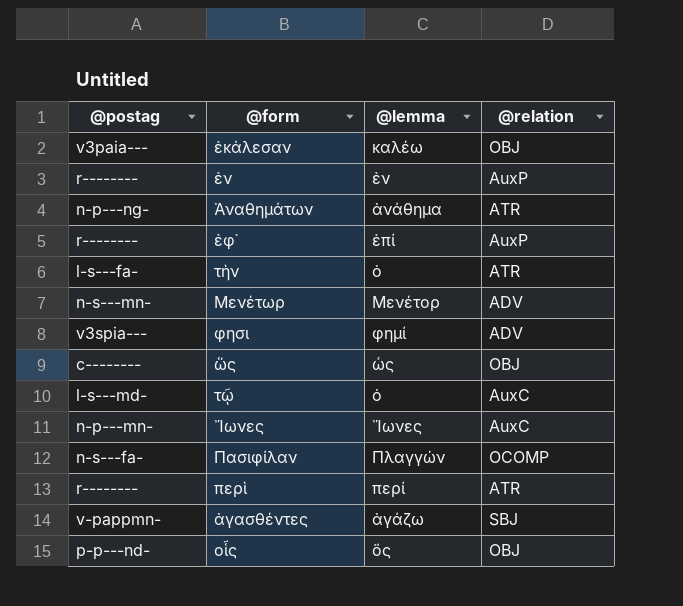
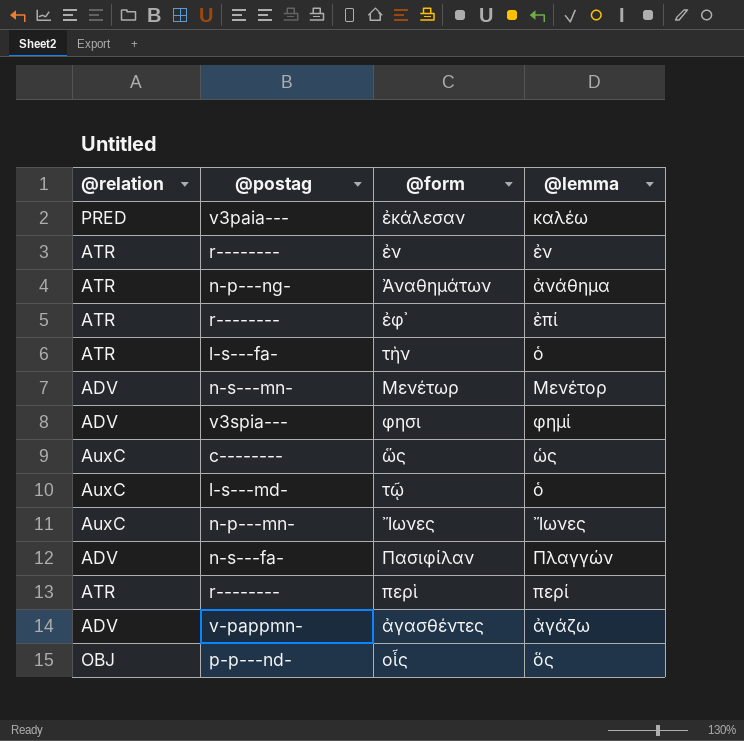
column @relation | position: 4 -> 1
ἐκάλεσαν | @relation: OBJ -> PRED
ἐν | @relation: AuxP -> ATR
ἐφ᾽ | @relation: AuxP -> ATR
ὥς | @relation: OBJ -> AuxC
Πασιφίλαν | @relation: OCOMP -> ADV
ἀγασθέντες | @relation: SBJ -> ADV

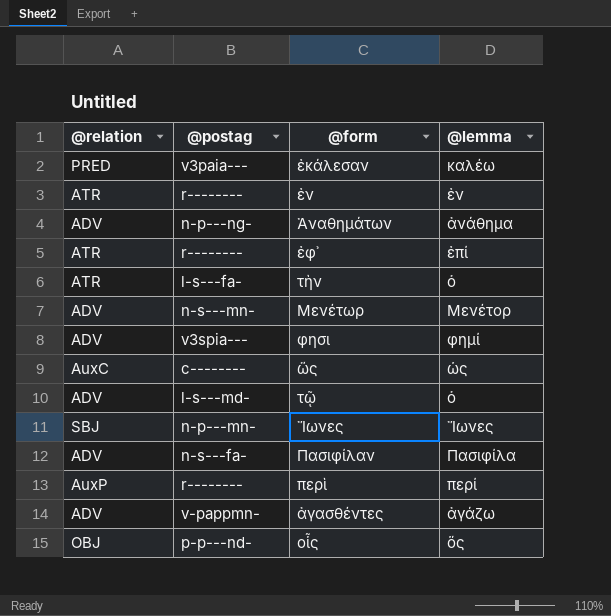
Ἀναθημάτων | @relation: ATR -> ADV
τῷ | @relation: AuxC -> ADV
Ἴωνες | @relation: AuxC -> SBJ
Πασιφίλαν | @lemma: Πλαγγών -> Πασιφίλα
περὶ | @relation: ATR -> AuxP

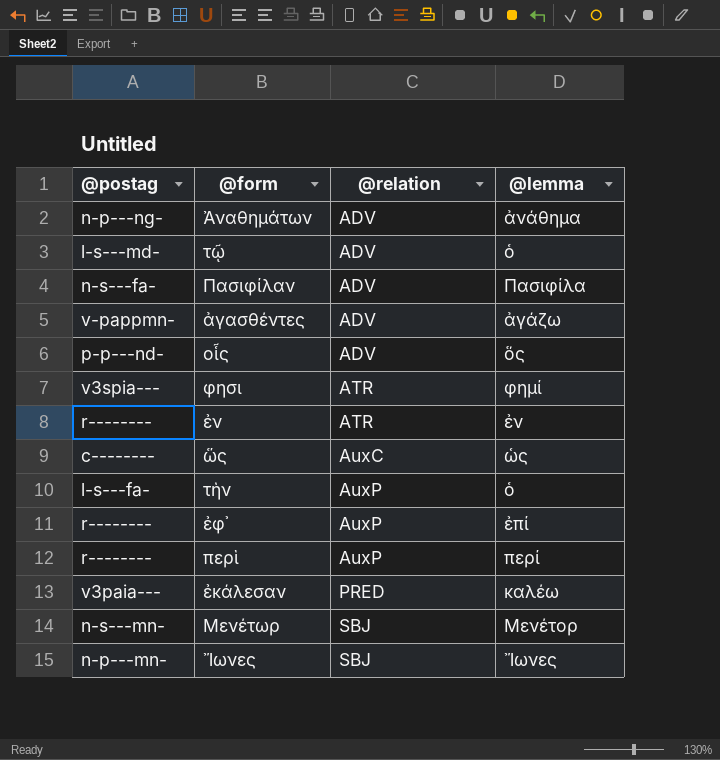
row order: none -> @relation ascending
column @relation | position: 1 -> 3
οἷς | @relation: OBJ -> ADV
φησι | @relation: ADV -> ATR
τὴν | @relation: ATR -> AuxP
ἐφ᾽ | @relation: ATR -> AuxP
Μενέτωρ | @relation: ADV -> SBJ

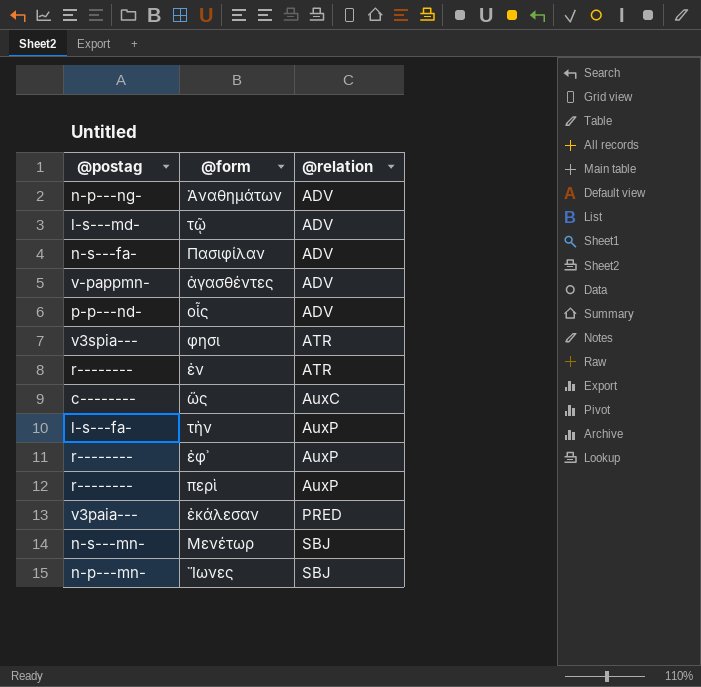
column @lemma | position: 4 -> none

